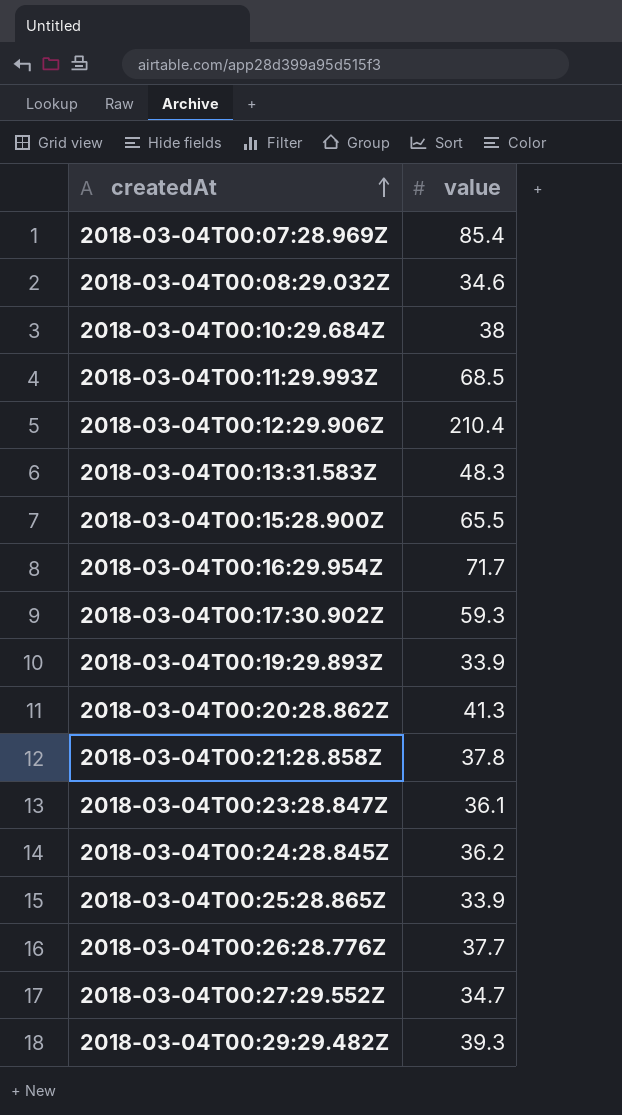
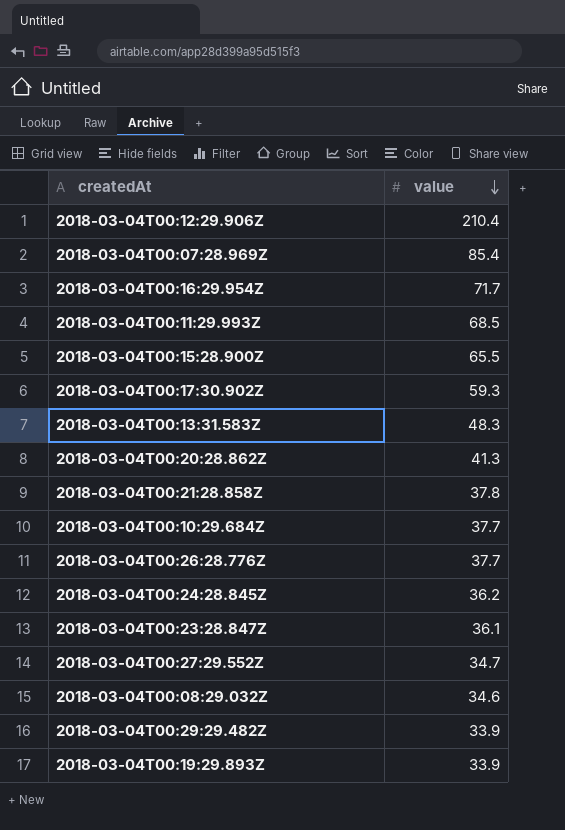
row order: createdAt ascending -> value descending
row 2018-03-04T00:25:28.865Z: 33.9 -> none
2018-03-04T00:10:29.684Z | value: 38 -> 37.7
2018-03-04T00:29:29.482Z | value: 39.3 -> 33.9

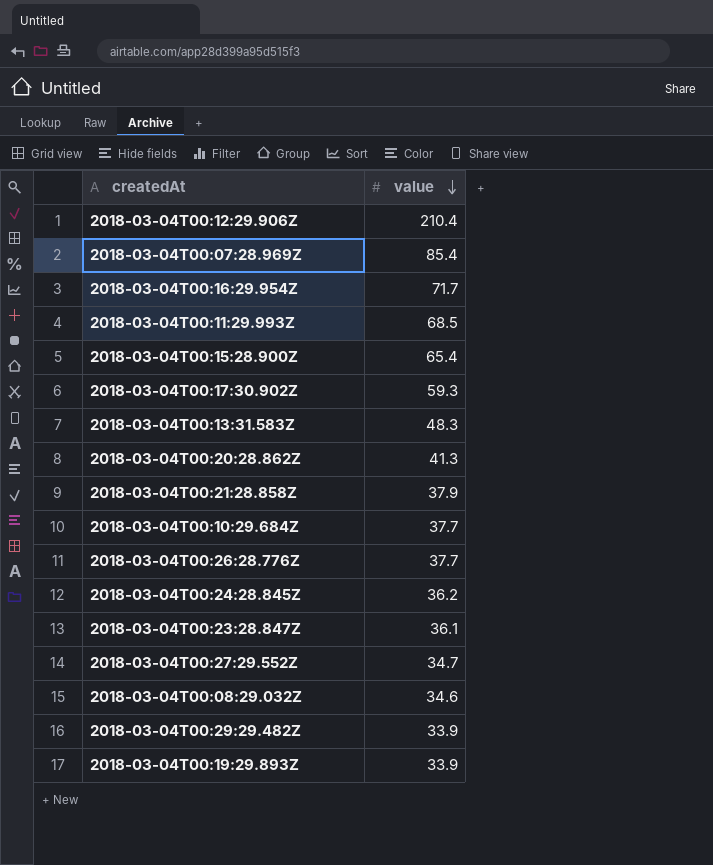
2018-03-04T00:15:28.900Z | value: 65.5 -> 65.4
2018-03-04T00:21:28.858Z | value: 37.8 -> 37.9

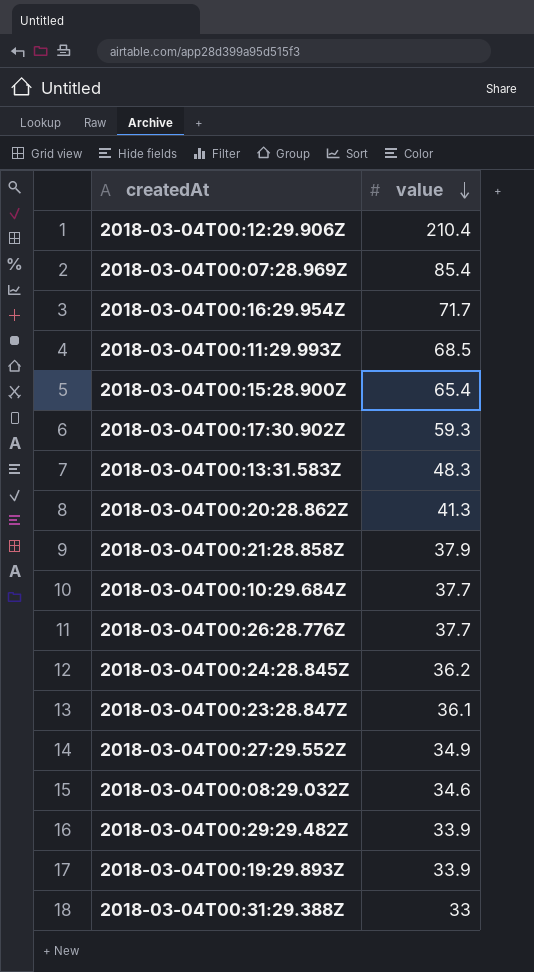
2018-03-04T00:27:29.552Z | value: 34.7 -> 34.9
row 2018-03-04T00:31:29.388Z: none -> 33

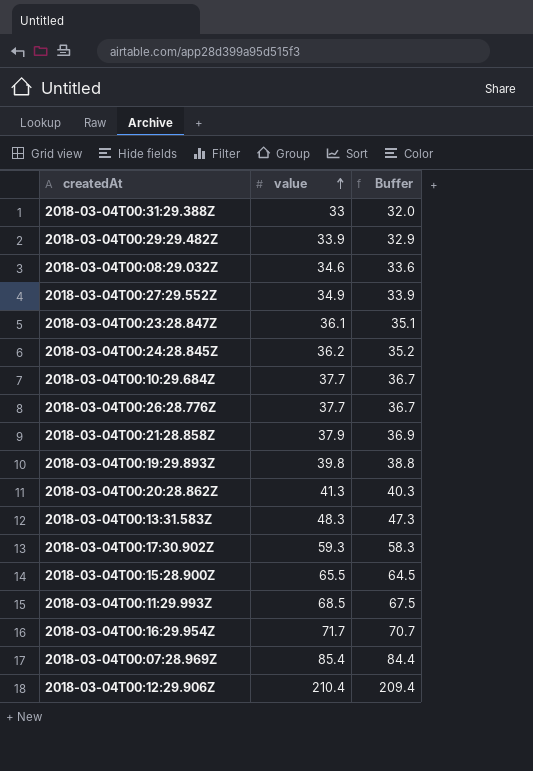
row order: value descending -> value ascending
column Buffer | formula: none -> [value] - 1
2018-03-04T00:19:29.893Z | value: 33.9 -> 39.8
2018-03-04T00:15:28.900Z | value: 65.4 -> 65.5

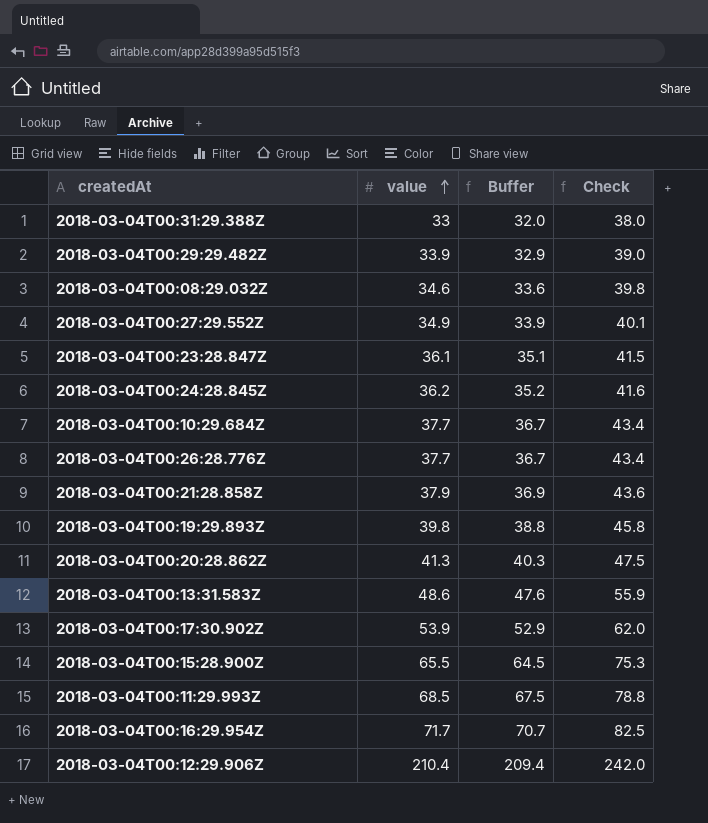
column Check | formula: none -> [value] * 1.15
row 2018-03-04T00:07:28.969Z: 85.4 | 84.4 -> none
2018-03-04T00:13:31.583Z | value: 48.3 -> 48.6
2018-03-04T00:13:31.583Z | Buffer: 47.3 -> 47.6
2018-03-04T00:17:30.902Z | value: 59.3 -> 53.9
2018-03-04T00:17:30.902Z | Buffer: 58.3 -> 52.9

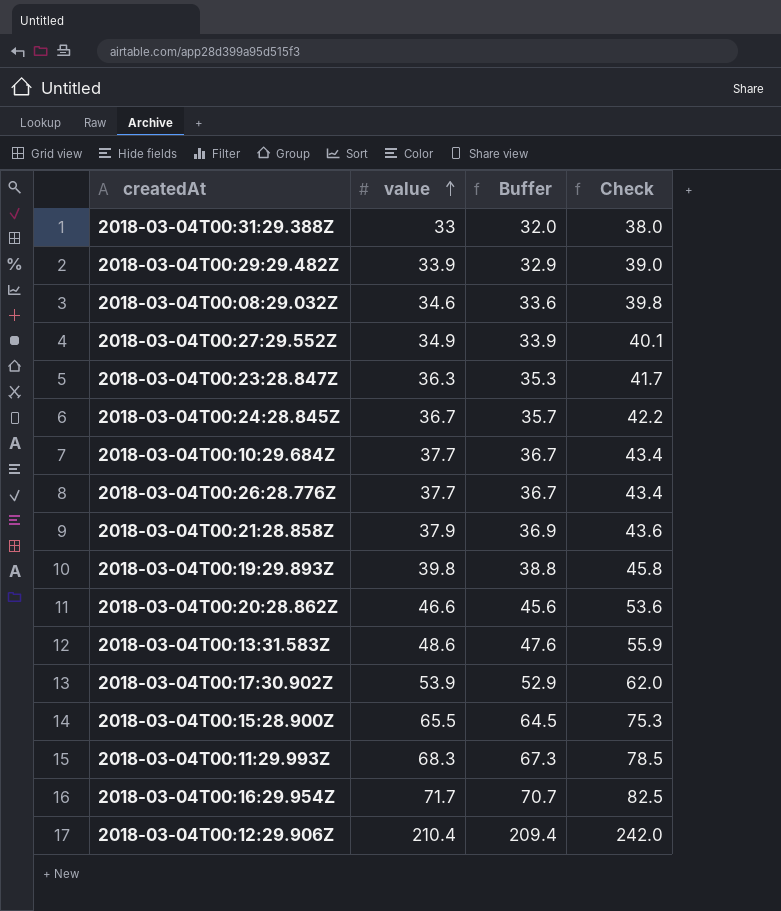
2018-03-04T00:23:28.847Z | value: 36.1 -> 36.3
2018-03-04T00:23:28.847Z | Buffer: 35.1 -> 35.3
2018-03-04T00:23:28.847Z | Check: 41.5 -> 41.7
2018-03-04T00:24:28.845Z | value: 36.2 -> 36.7
2018-03-04T00:24:28.845Z | Buffer: 35.2 -> 35.7
2018-03-04T00:24:28.845Z | Check: 41.6 -> 42.2
2018-03-04T00:20:28.862Z | value: 41.3 -> 46.6
2018-03-04T00:20:28.862Z | Buffer: 40.3 -> 45.6
2018-03-04T00:20:28.862Z | Check: 47.5 -> 53.6
2018-03-04T00:11:29.993Z | value: 68.5 -> 68.3
2018-03-04T00:11:29.993Z | Buffer: 67.5 -> 67.3
2018-03-04T00:11:29.993Z | Check: 78.8 -> 78.5

